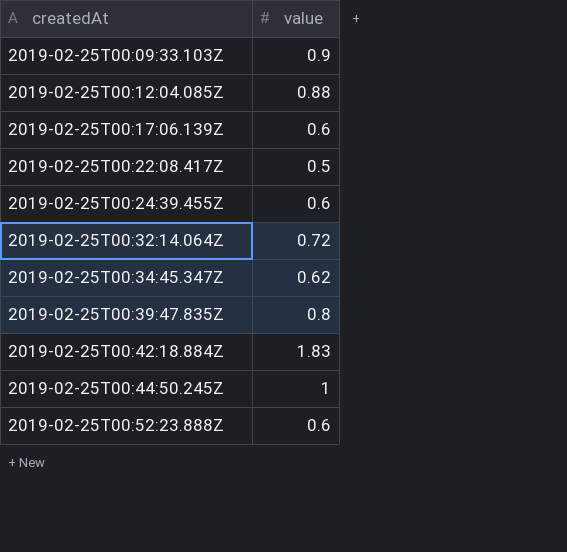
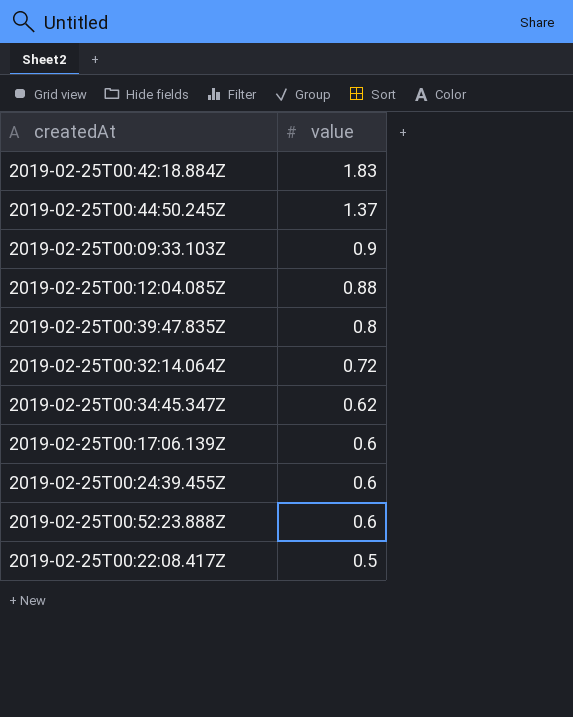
row order: createdAt ascending -> value descending
2019-02-25T00:44:50.245Z | value: 1 -> 1.37

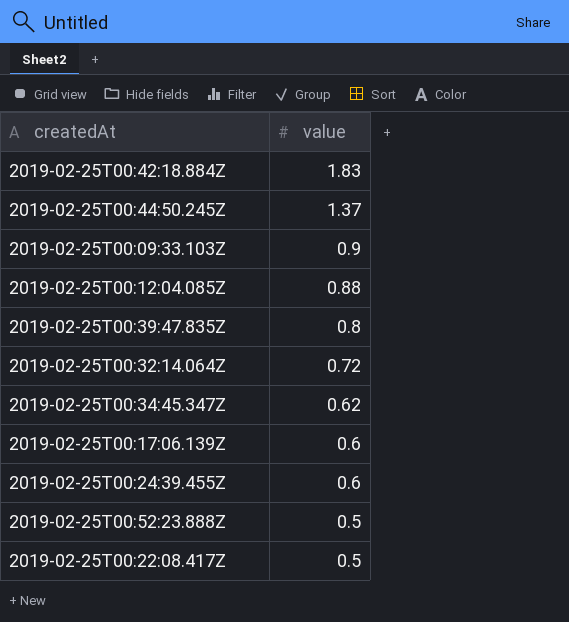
2019-02-25T00:52:23.888Z | value: 0.6 -> 0.5

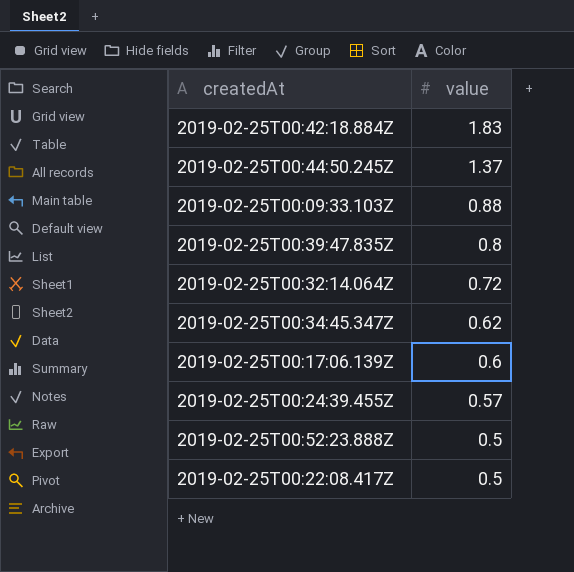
row 2019-02-25T00:12:04.085Z: 0.88 -> none
2019-02-25T00:09:33.103Z | value: 0.9 -> 0.88
2019-02-25T00:24:39.455Z | value: 0.6 -> 0.57

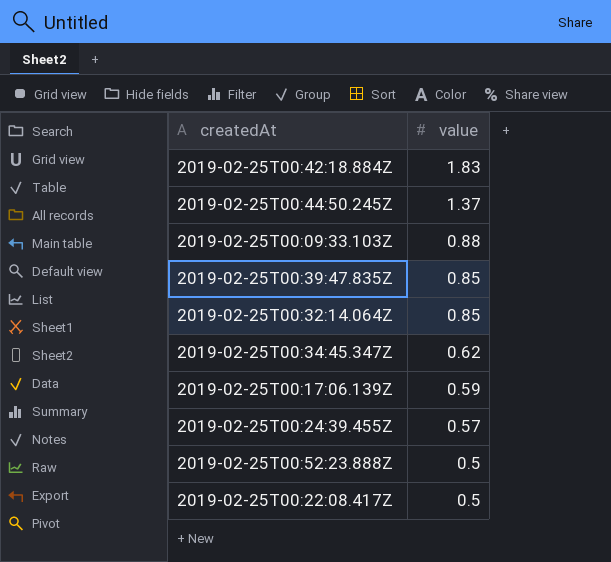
2019-02-25T00:39:47.835Z | value: 0.8 -> 0.85
2019-02-25T00:32:14.064Z | value: 0.72 -> 0.85
2019-02-25T00:17:06.139Z | value: 0.6 -> 0.59

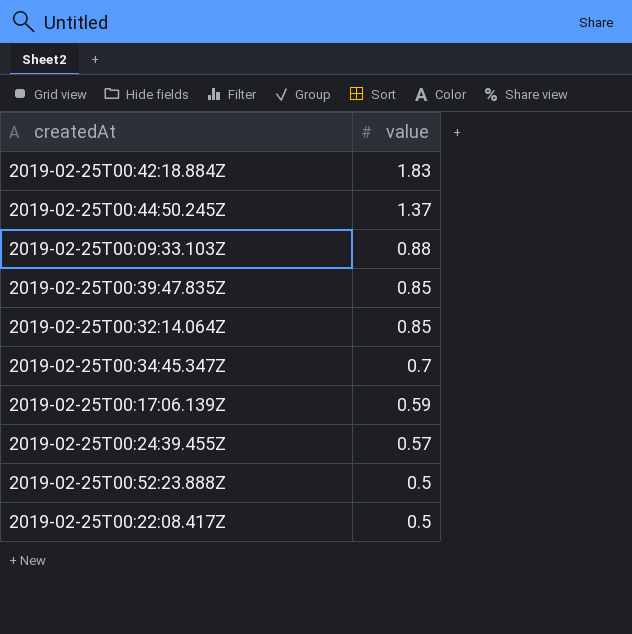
2019-02-25T00:34:45.347Z | value: 0.62 -> 0.7

